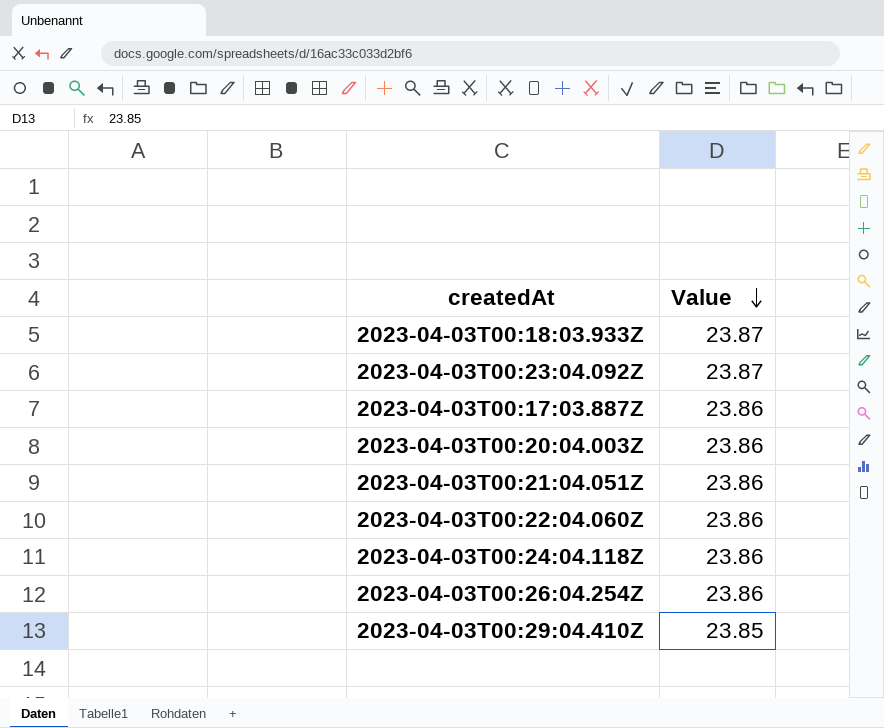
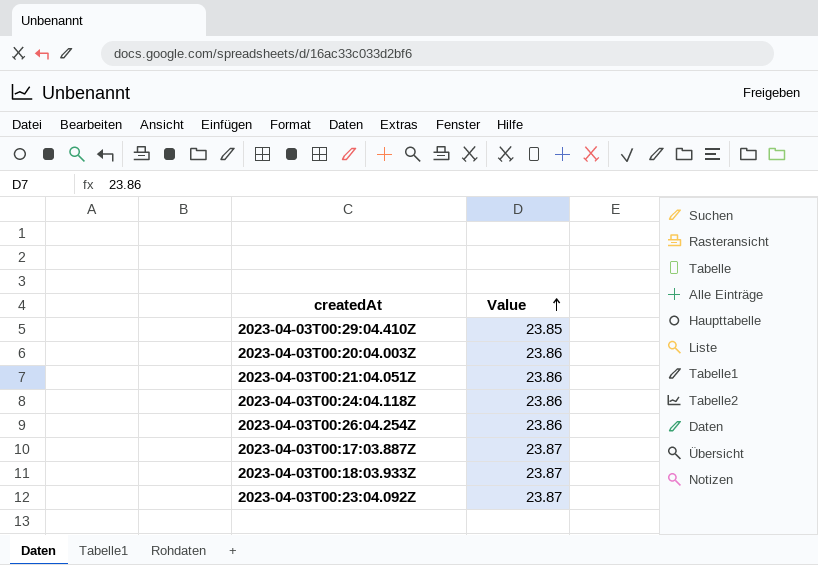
row order: Value descending -> Value ascending
row 2023-04-03T00:22:04.060Z: 23.86 -> none
2023-04-03T00:17:03.887Z | Value: 23.86 -> 23.87

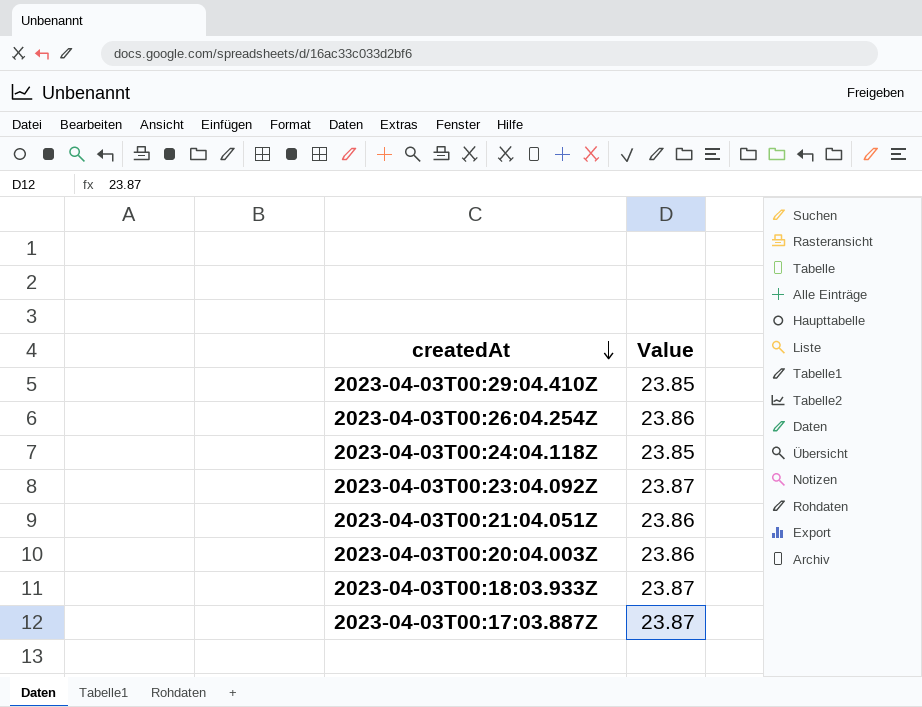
row order: Value ascending -> createdAt descending
2023-04-03T00:24:04.118Z | Value: 23.86 -> 23.85

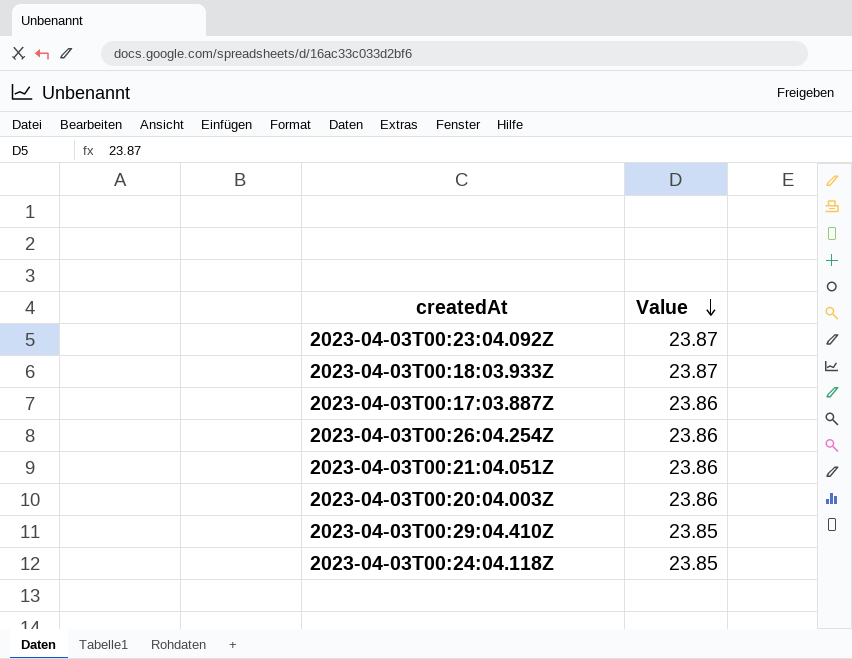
row order: createdAt descending -> Value descending
2023-04-03T00:17:03.887Z | Value: 23.87 -> 23.86

